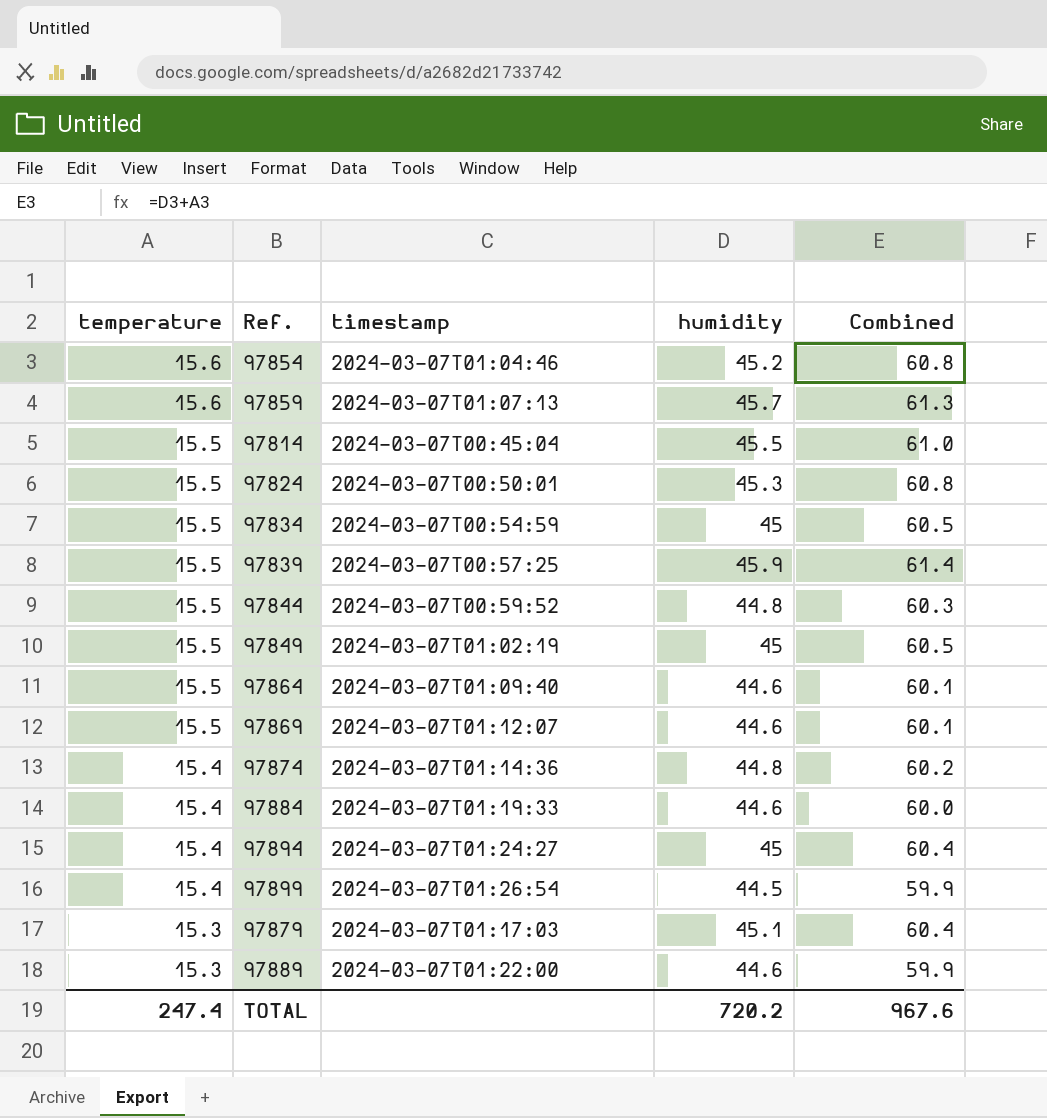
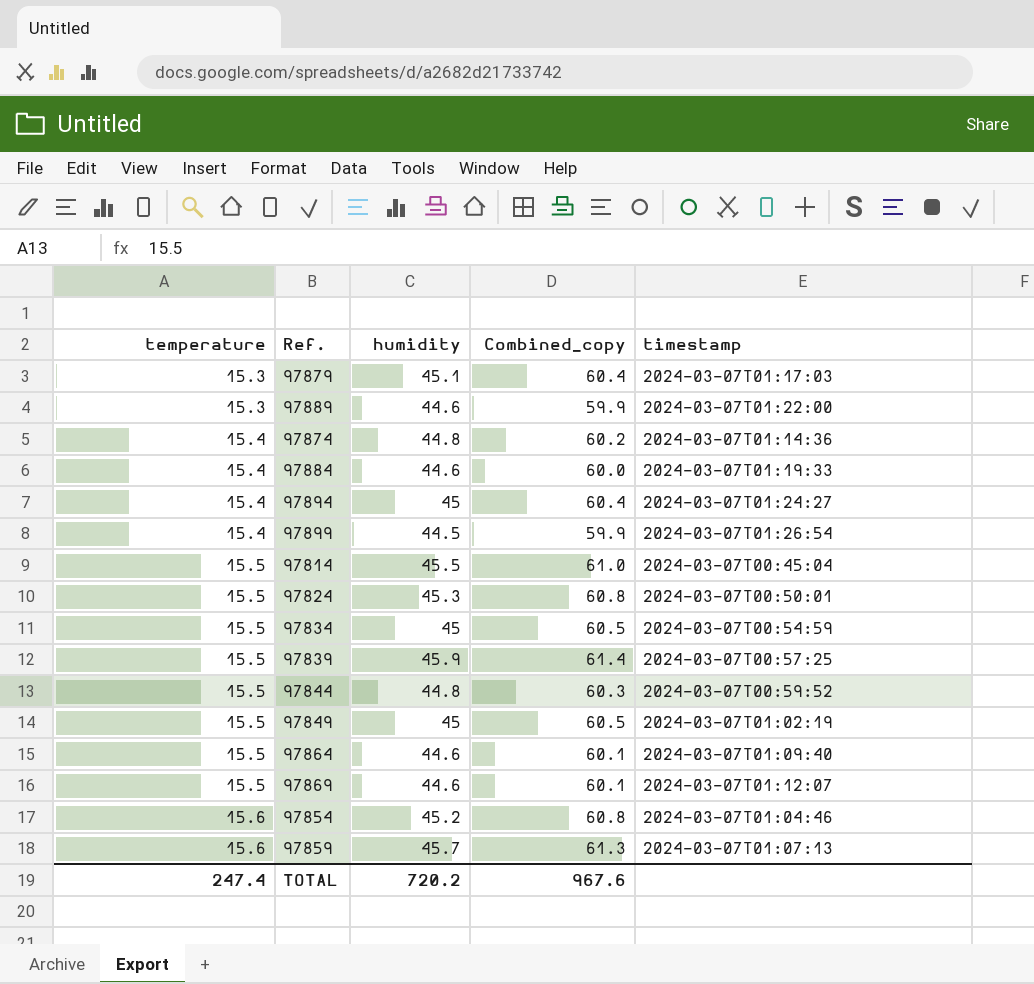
row order: temperature descending -> temperature ascending
column name: Combined -> Combined_copy
column timestamp | position: 3 -> 5

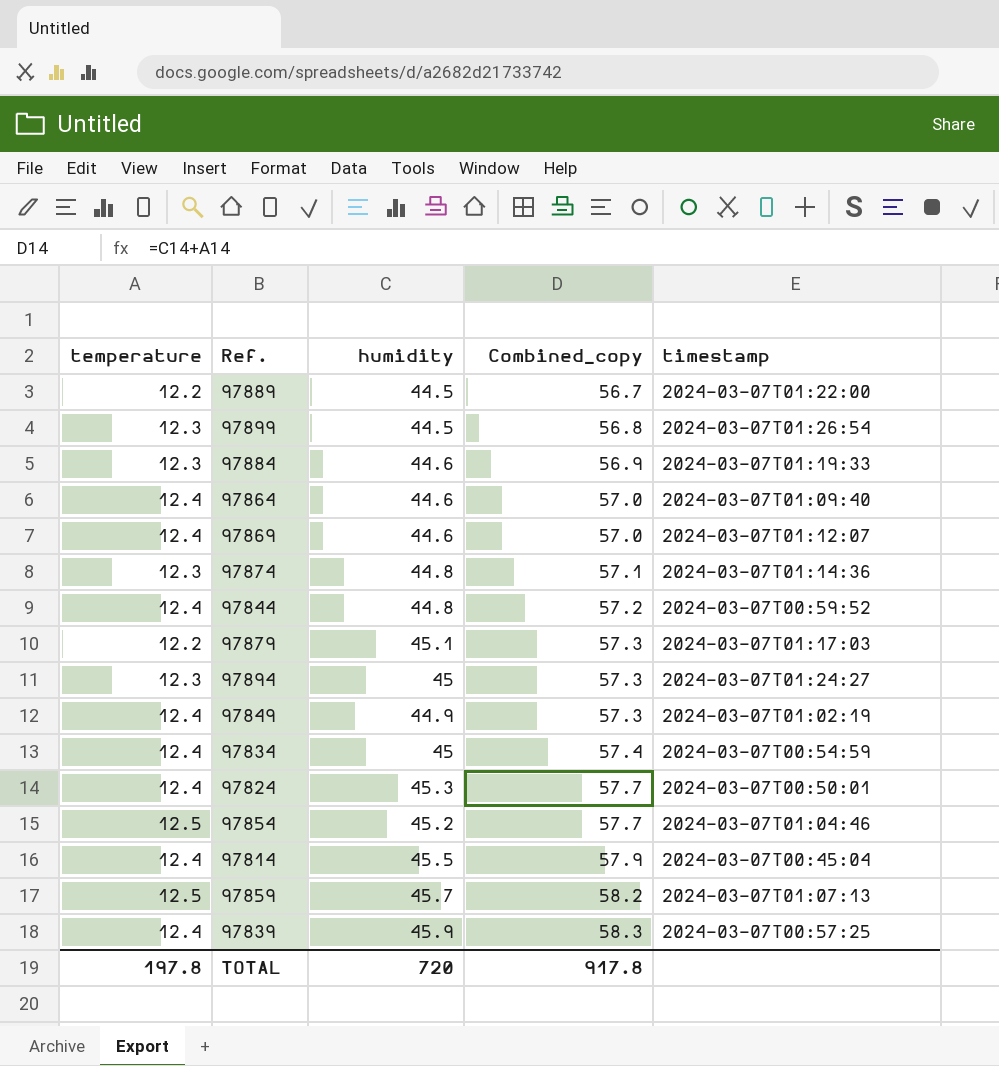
row order: temperature ascending -> Combined_copy ascending
97889 | temperature: 15.3 -> 12.2
97889 | humidity: 44.6 -> 44.5
97889 | Combined_copy: 59.9 -> 56.7
97899 | temperature: 15.4 -> 12.3
97899 | Combined_copy: 59.9 -> 56.8
97884 | temperature: 15.4 -> 12.3
97884 | Combined_copy: 60.0 -> 56.9
97864 | temperature: 15.5 -> 12.4
97864 | Combined_copy: 60.1 -> 57.0
97869 | temperature: 15.5 -> 12.4
97869 | Combined_copy: 60.1 -> 57.0
97874 | temperature: 15.4 -> 12.3
97874 | Combined_copy: 60.2 -> 57.1
97844 | temperature: 15.5 -> 12.4
97844 | Combined_copy: 60.3 -> 57.2
97879 | temperature: 15.3 -> 12.2
97879 | Combined_copy: 60.4 -> 57.3
97894 | temperature: 15.4 -> 12.3
97894 | Combined_copy: 60.4 -> 57.3
97849 | temperature: 15.5 -> 12.4
97849 | humidity: 45 -> 44.9
97849 | Combined_copy: 60.5 -> 57.3
97834 | temperature: 15.5 -> 12.4
97834 | Combined_copy: 60.5 -> 57.4
97824 | temperature: 15.5 -> 12.4
97824 | Combined_copy: 60.8 -> 57.7
97854 | temperature: 15.6 -> 12.5
97854 | Combined_copy: 60.8 -> 57.7
97814 | temperature: 15.5 -> 12.4
97814 | Combined_copy: 61.0 -> 57.9
97859 | temperature: 15.6 -> 12.5
97859 | Combined_copy: 61.3 -> 58.2
97839 | temperature: 15.5 -> 12.4
97839 | Combined_copy: 61.4 -> 58.3
TOTAL | temperature: 247.4 -> 197.8
TOTAL | humidity: 720.2 -> 720
TOTAL | Combined_copy: 967.6 -> 917.8

